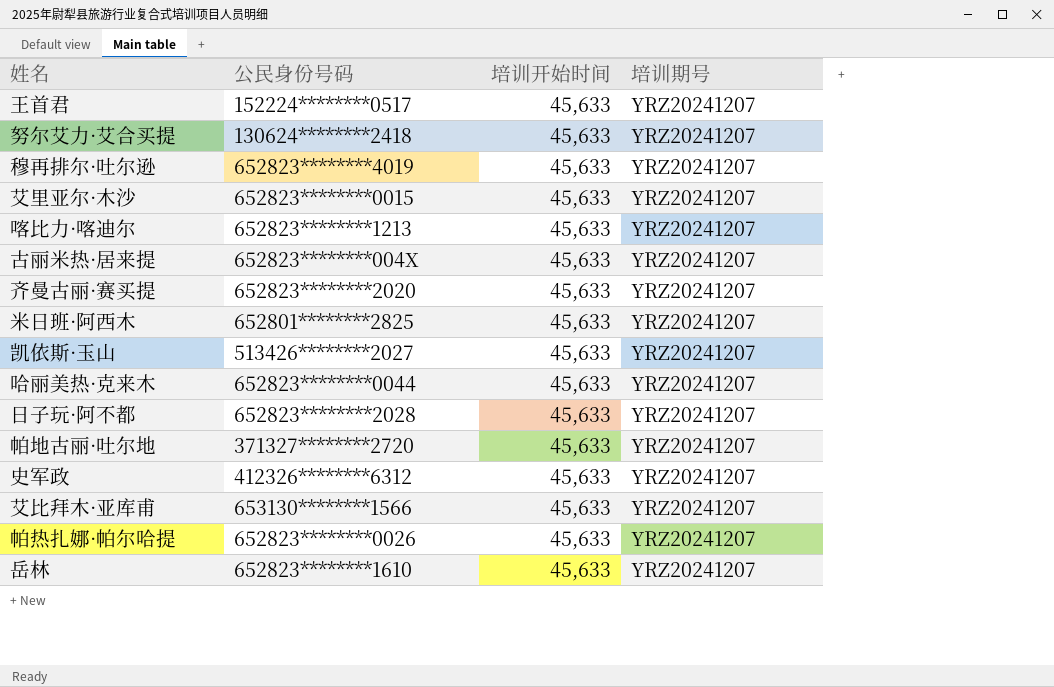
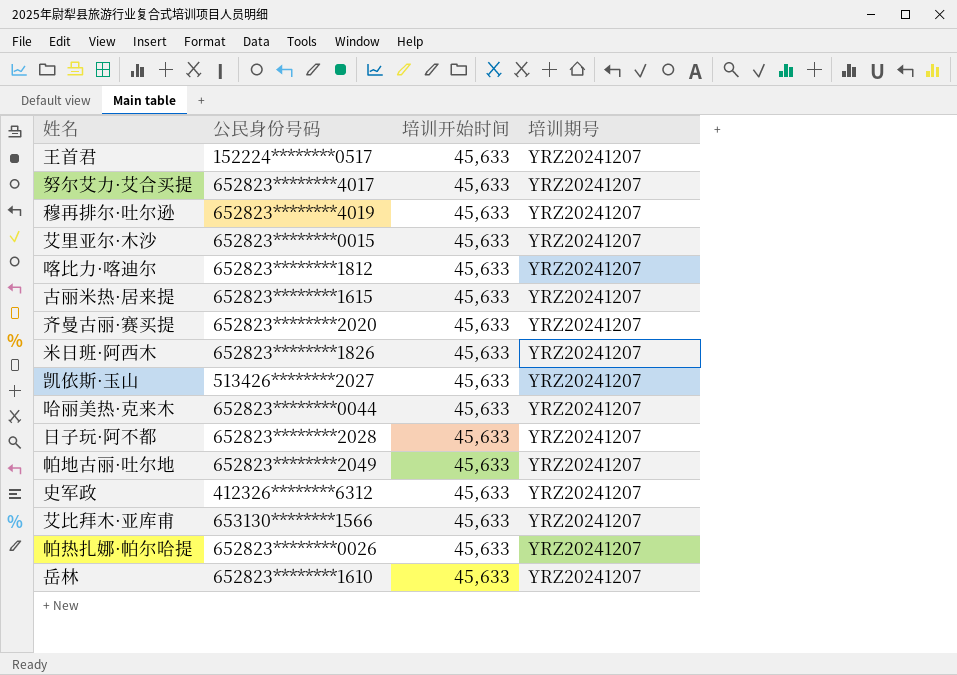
努尔艾力·艾合买提 | 公民身份号码: 130624********2418 -> 652823********4017
喀比力·喀迪尔 | 公民身份号码: 652823********1213 -> 652823********1812
古丽米热·居来提 | 公民身份号码: 652823********004X -> 652823********1615
米日班·阿西木 | 公民身份号码: 652801********2825 -> 652823********1826
帕地古丽·吐尔地 | 公民身份号码: 371327********2720 -> 652823********2049

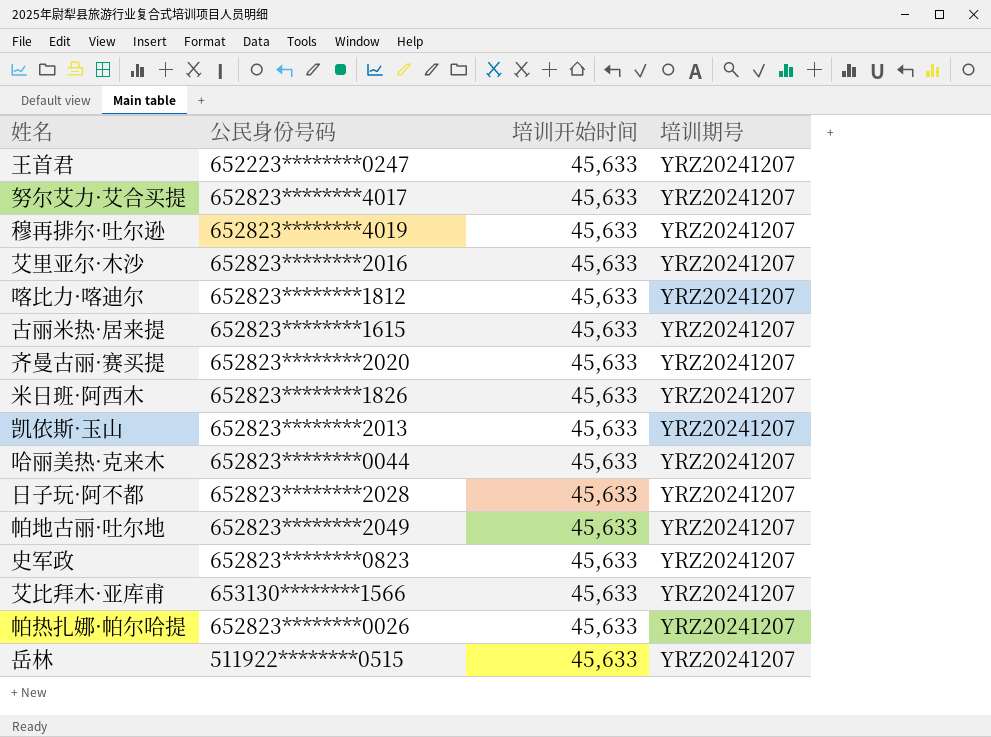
王首君 | 公民身份号码: 152224********0517 -> 652223********0247
艾里亚尔·木沙 | 公民身份号码: 652823********0015 -> 652823********2016
凯依斯·玉山 | 公民身份号码: 513426********2027 -> 652823********2013
史军政 | 公民身份号码: 412326********6312 -> 652823********0823
岳林 | 公民身份号码: 652823********1610 -> 511922********0515

